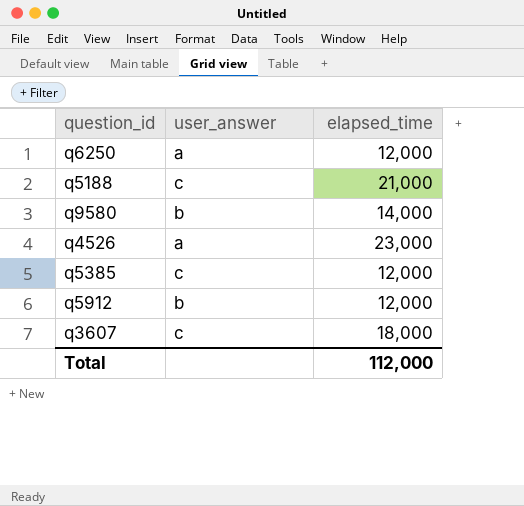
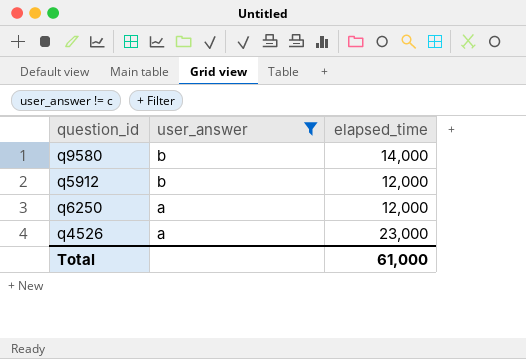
filter: none -> user_answer != c
row order: none -> user_answer descending
Total | elapsed_time: 112,000 -> 61,000

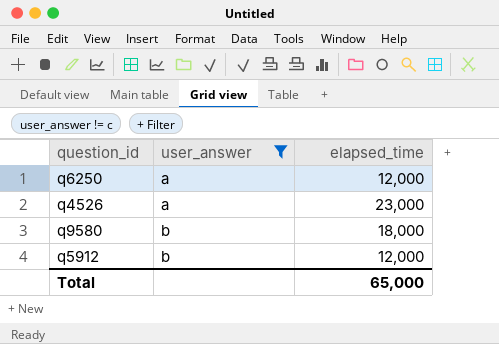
row order: user_answer descending -> user_answer ascending
q9580 | elapsed_time: 14,000 -> 18,000
Total | elapsed_time: 61,000 -> 65,000

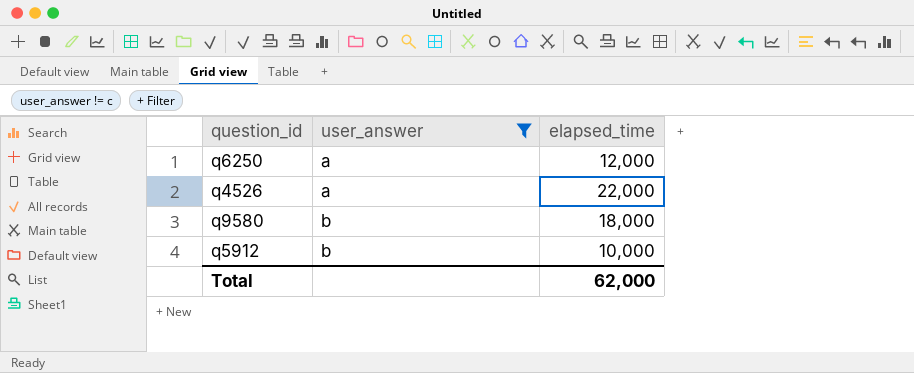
q4526 | elapsed_time: 23,000 -> 22,000
q5912 | elapsed_time: 12,000 -> 10,000
Total | elapsed_time: 65,000 -> 62,000

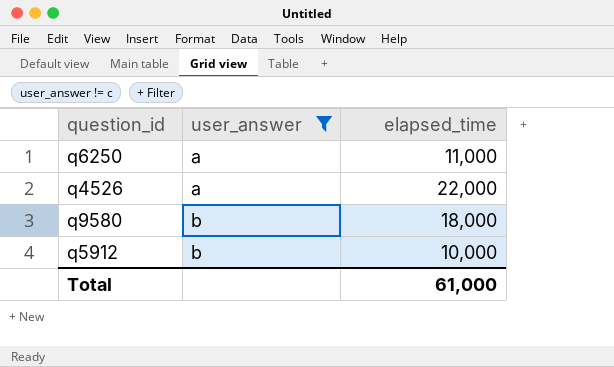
q6250 | elapsed_time: 12,000 -> 11,000
Total | elapsed_time: 62,000 -> 61,000

